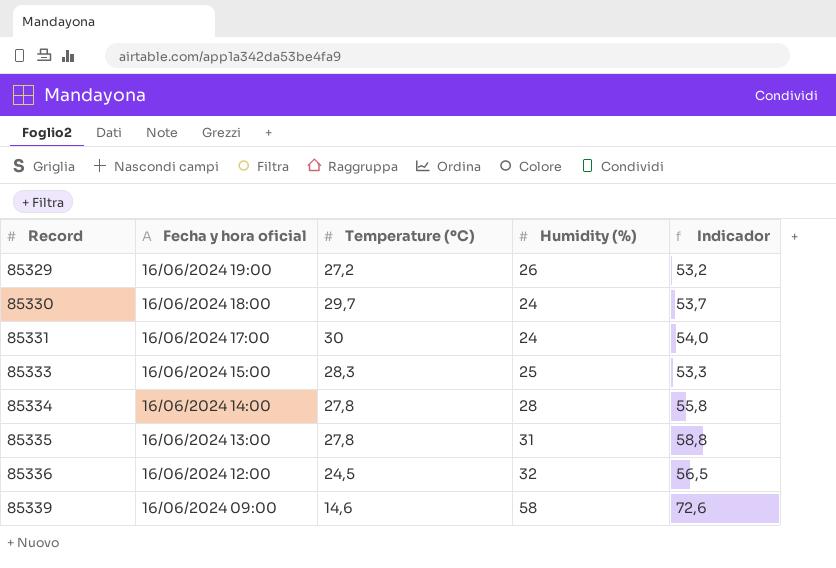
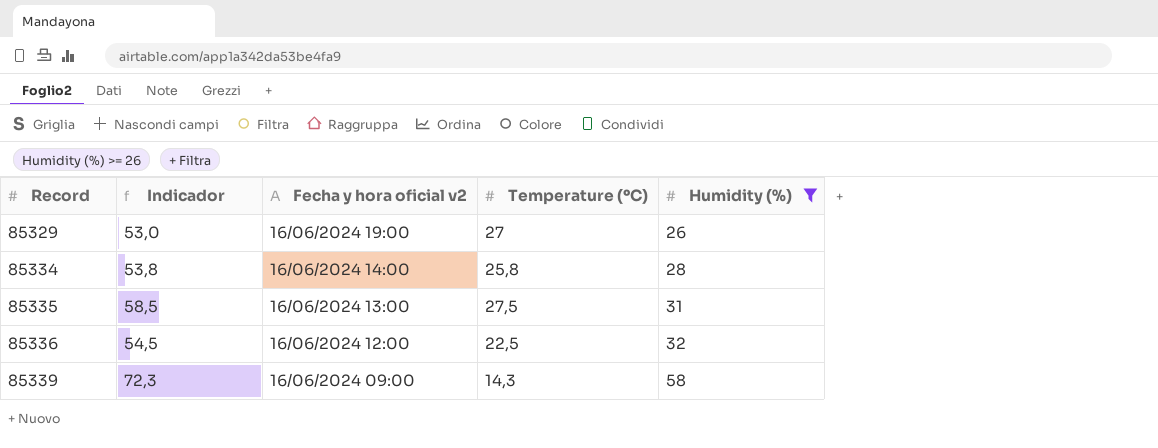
filter: none -> Humidity (%) >= 26
column Indicador | position: 5 -> 2
column name: Fecha y hora oficial -> Fecha y hora oficial v2
85329 | Indicador: 53,2 -> 53,0
85329 | Temperature (ºC): 27,2 -> 27
85334 | Indicador: 55,8 -> 53,8
85334 | Temperature (ºC): 27,8 -> 25,8
85335 | Indicador: 58,8 -> 58,5
85335 | Temperature (ºC): 27,8 -> 27,5
85336 | Indicador: 56,5 -> 54,5
85336 | Temperature (ºC): 24,5 -> 22,5
85339 | Indicador: 72,6 -> 72,3
85339 | Temperature (ºC): 14,6 -> 14,3

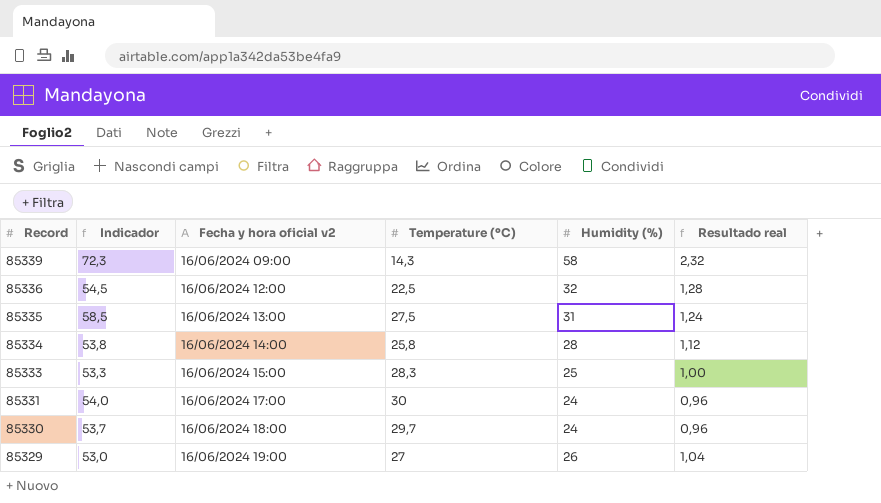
filter: Humidity (%) >= 26 -> none
row order: Record ascending -> Record descending
column Resultado real | formula: none -> [Humidity (%)] * 0,04

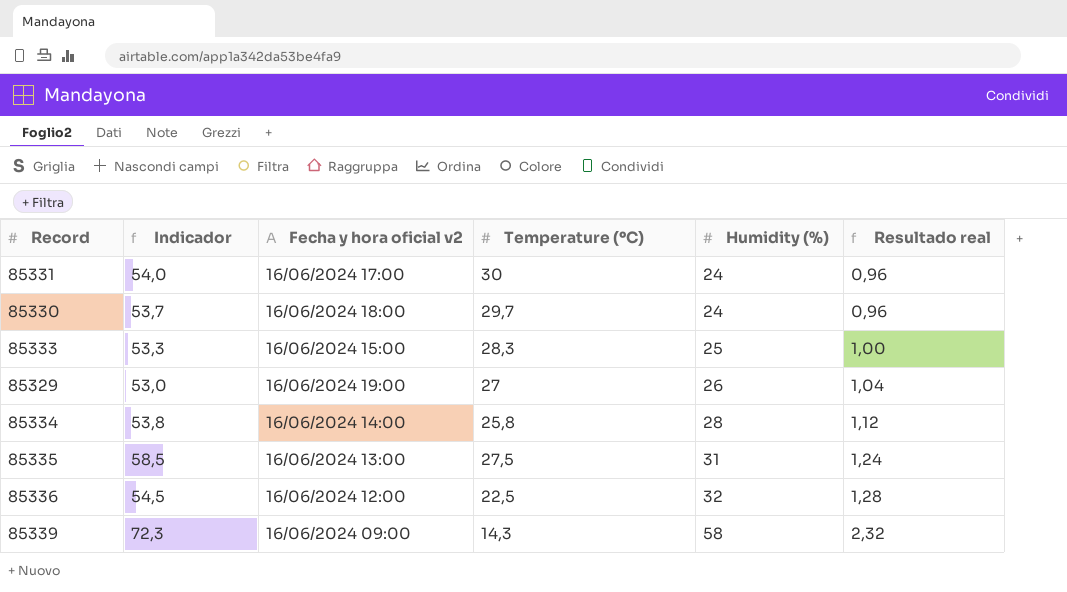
row order: Record descending -> Humidity (%) ascending

